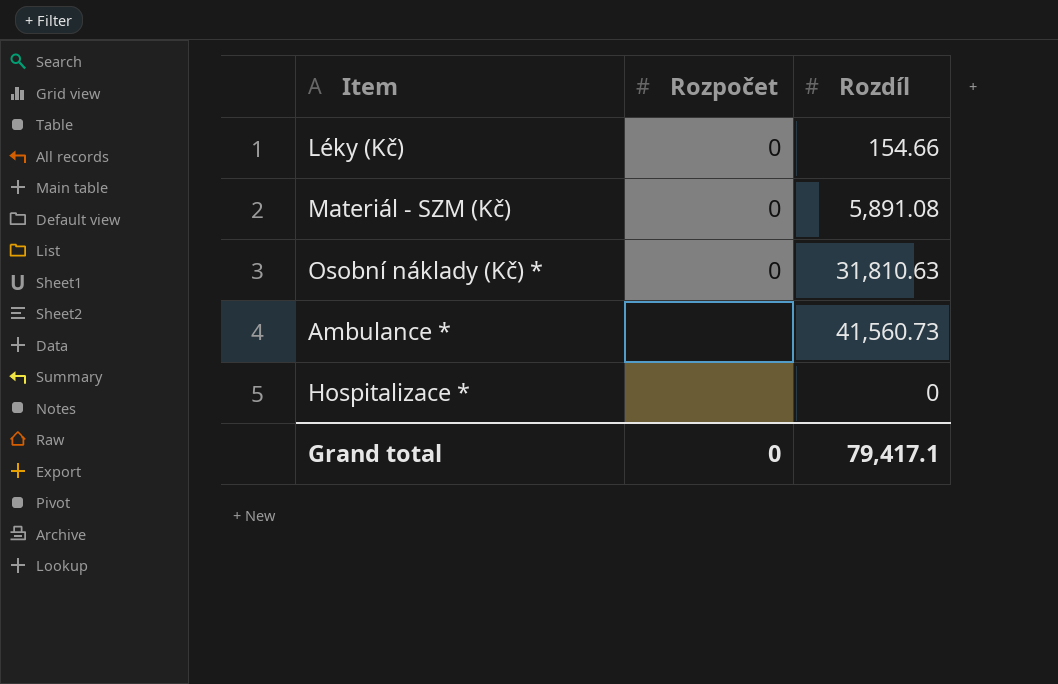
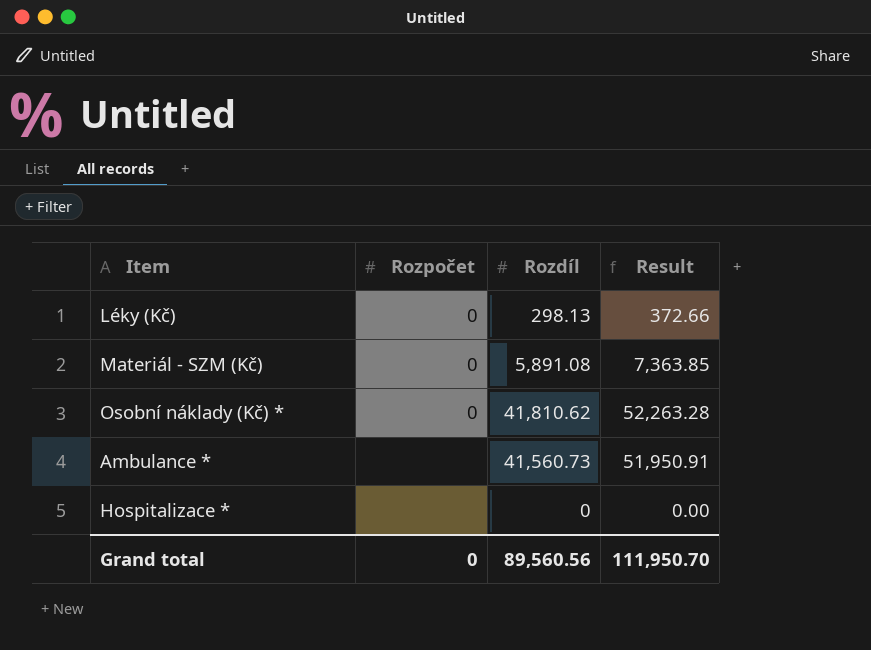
column Result | formula: none -> [Rozdíl] * 1.25
Léky (Kč) | Rozdíl: 154.66 -> 298.13
Osobní náklady (Kč) * | Rozdíl: 31,810.63 -> 41,810.62
Grand total | Rozdíl: 79,417.1 -> 89,560.56

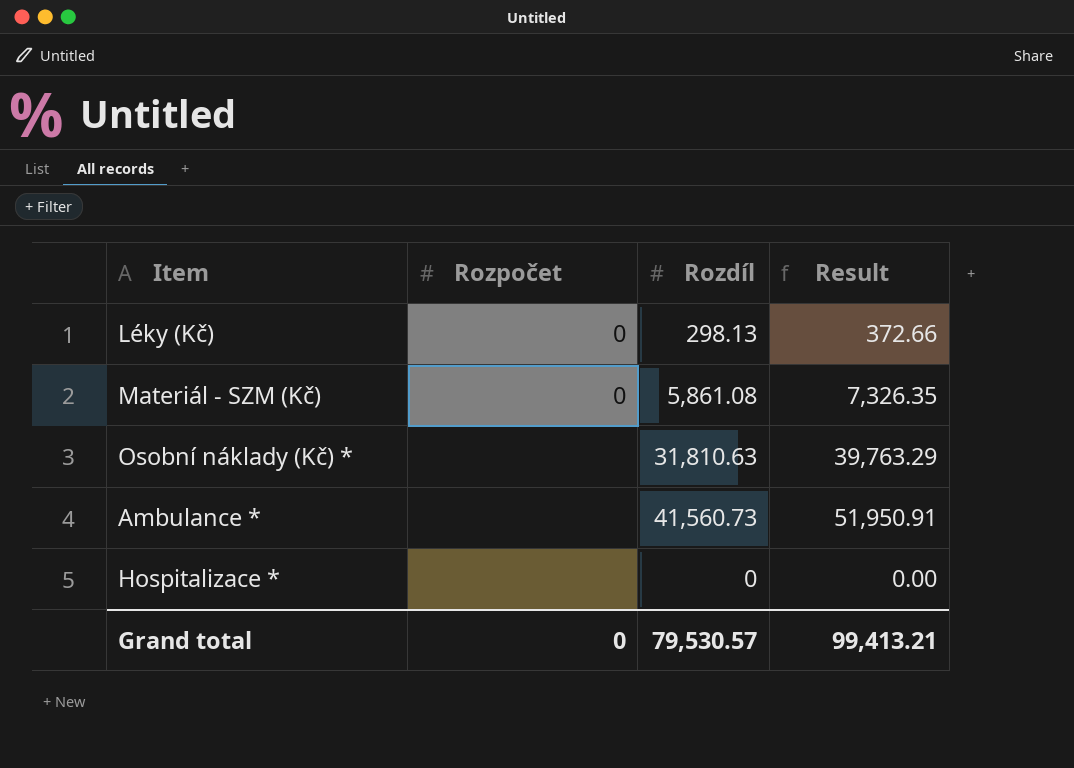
Materiál - SZM (Kč) | Rozdíl: 5,891.08 -> 5,861.08
Materiál - SZM (Kč) | Result: 7,363.85 -> 7,326.35
Osobní náklady (Kč) * | Rozpočet: 0 -> none
Osobní náklady (Kč) * | Rozdíl: 41,810.62 -> 31,810.63
Osobní náklady (Kč) * | Result: 52,263.28 -> 39,763.29
Grand total | Rozdíl: 89,560.56 -> 79,530.57
Grand total | Result: 111,950.70 -> 99,413.21

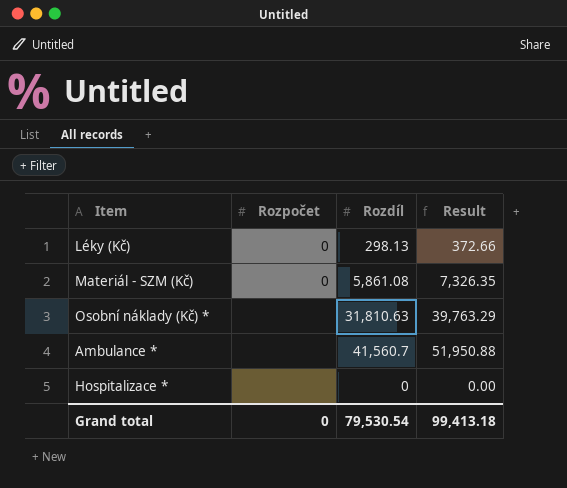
Ambulance * | Rozdíl: 41,560.73 -> 41,560.7
Ambulance * | Result: 51,950.91 -> 51,950.88
Grand total | Rozdíl: 79,530.57 -> 79,530.54
Grand total | Result: 99,413.21 -> 99,413.18

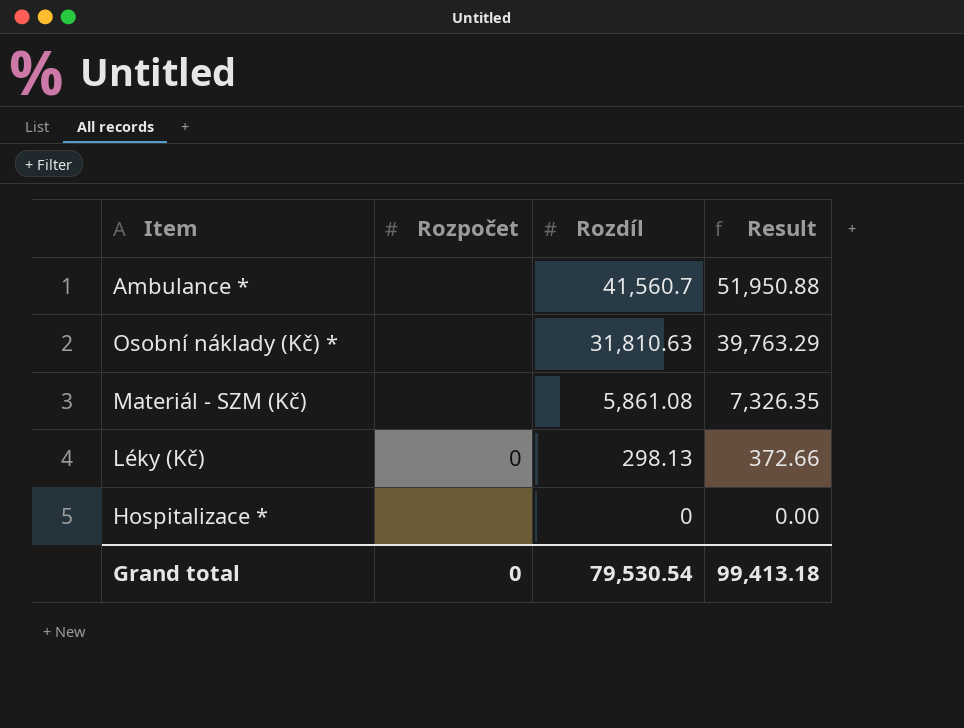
row order: none -> Rozdíl descending
Materiál - SZM (Kč) | Rozpočet: 0 -> none

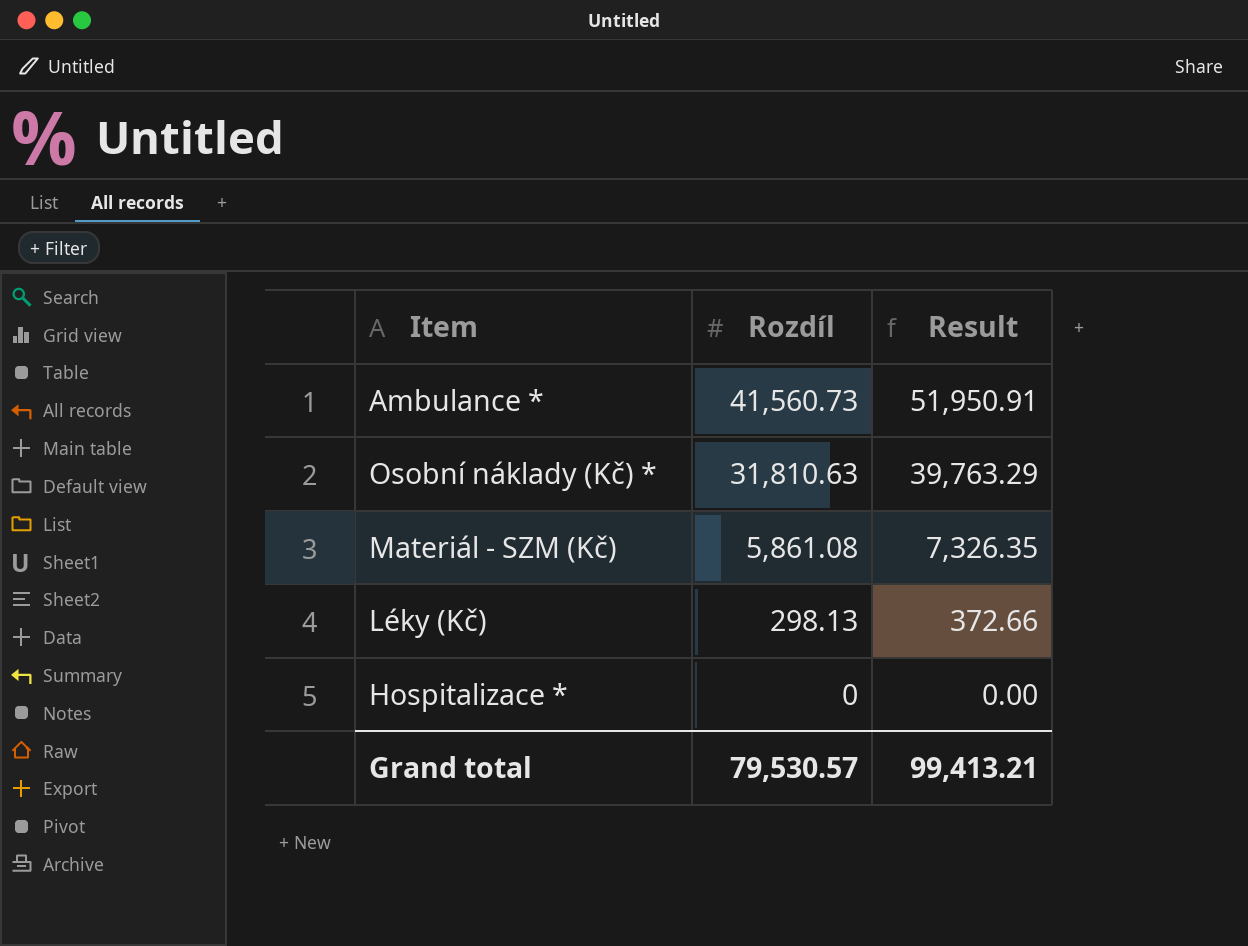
column Rozpočet | position: 2 -> none
Ambulance * | Rozdíl: 41,560.7 -> 41,560.73
Ambulance * | Result: 51,950.88 -> 51,950.91
Grand total | Rozdíl: 79,530.54 -> 79,530.57
Grand total | Result: 99,413.18 -> 99,413.21

